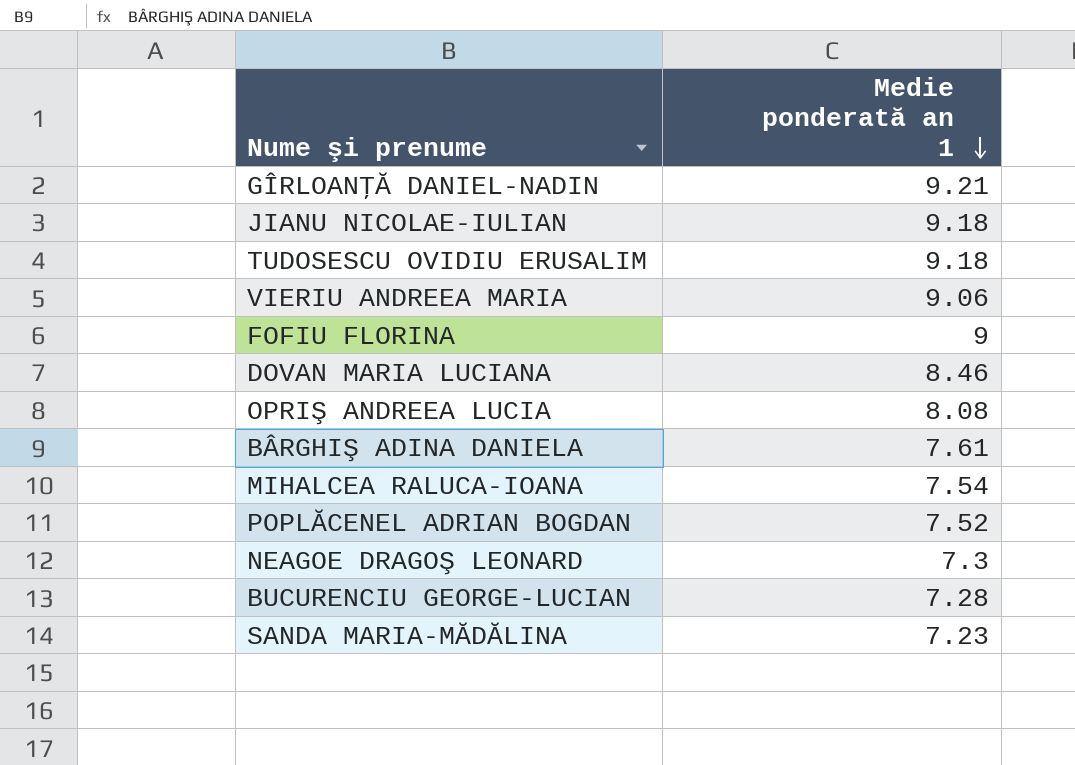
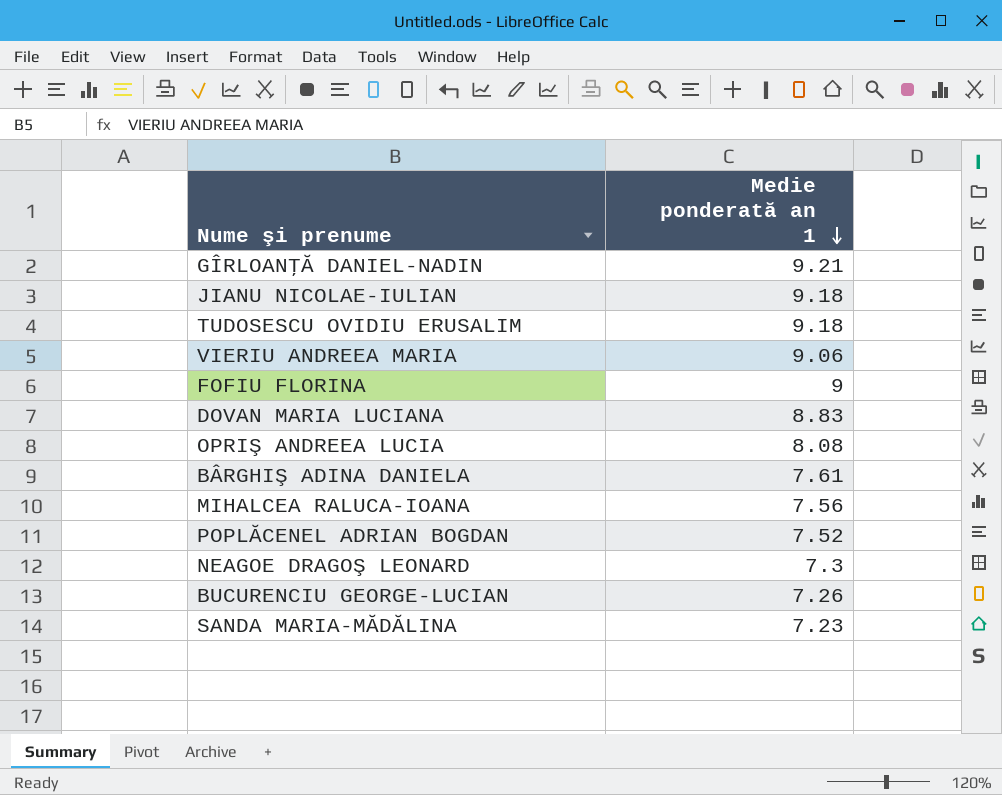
DOVAN MARIA LUCIANA | Medie ponderată an 1: 8.46 -> 8.83
MIHALCEA RALUCA-IOANA | Medie ponderată an 1: 7.54 -> 7.56
BUCURENCIU GEORGE-LUCIAN | Medie ponderată an 1: 7.28 -> 7.26

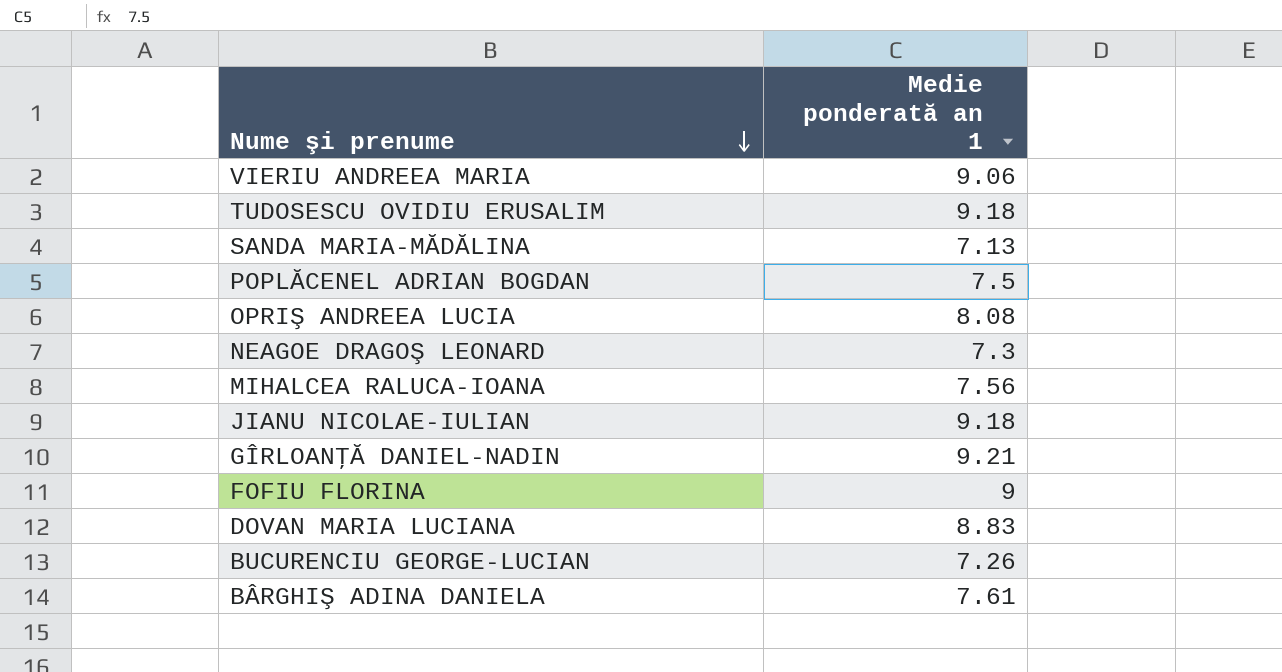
row order: Medie ponderată an 1 descending -> Nume şi prenume descending
SANDA MARIA-MĂDĂLINA | Medie ponderată an 1: 7.23 -> 7.13
POPLĂCENEL ADRIAN BOGDAN | Medie ponderată an 1: 7.52 -> 7.5

